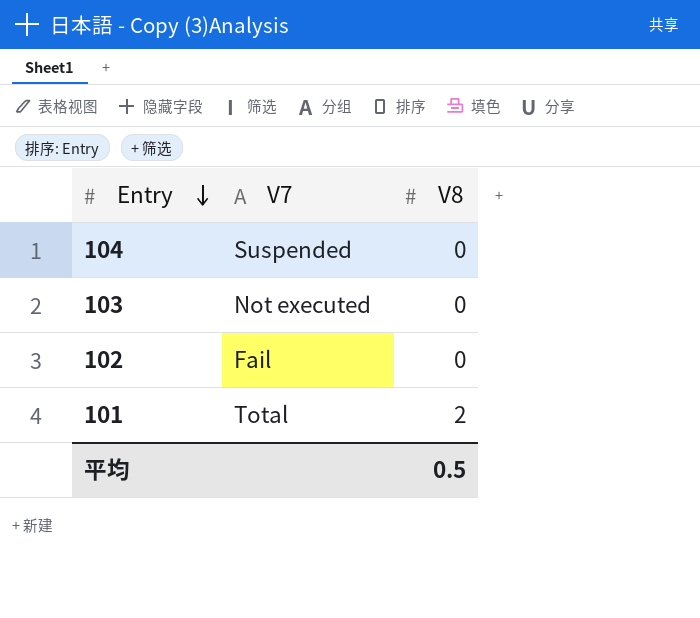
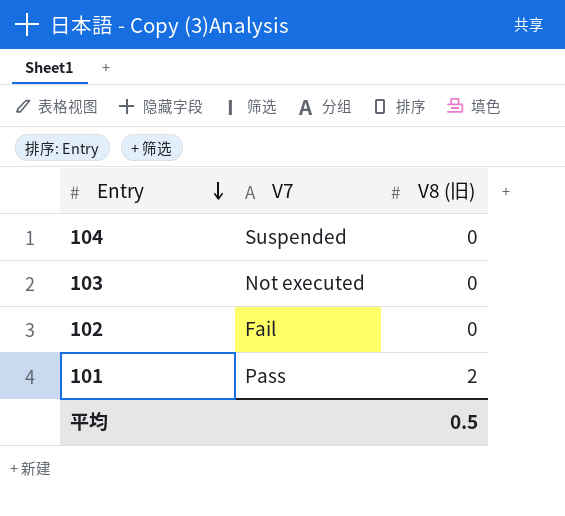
column name: V8 -> V8 (旧)
101 | V7: Total -> Pass

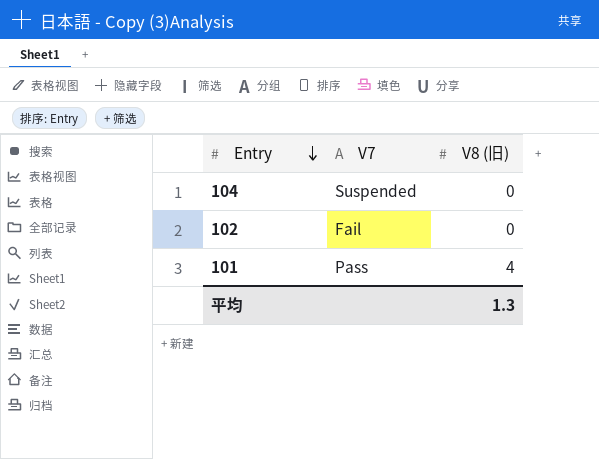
row 103: Not executed | 0 -> none
101 | V8 (旧): 2 -> 4
平均 | V8 (旧): 0.5 -> 1.3

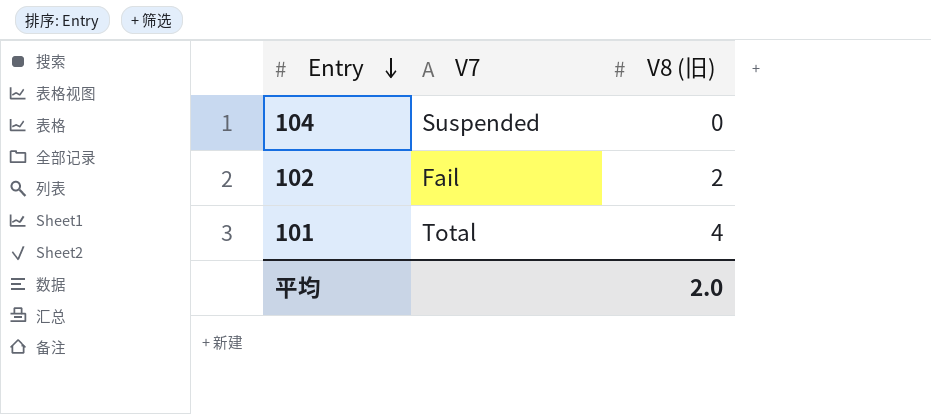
102 | V8 (旧): 0 -> 2
101 | V7: Pass -> Total
平均 | V8 (旧): 1.3 -> 2.0

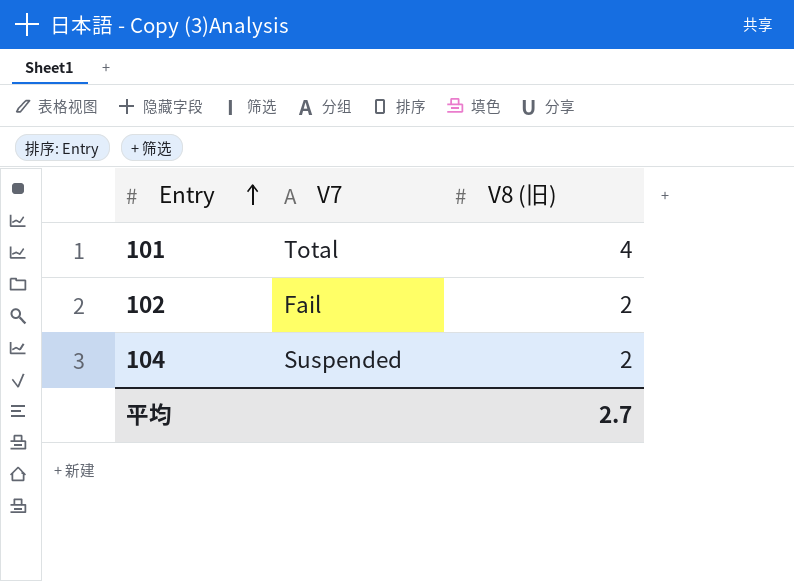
row order: Entry descending -> Entry ascending
104 | V8 (旧): 0 -> 2
平均 | V8 (旧): 2.0 -> 2.7

